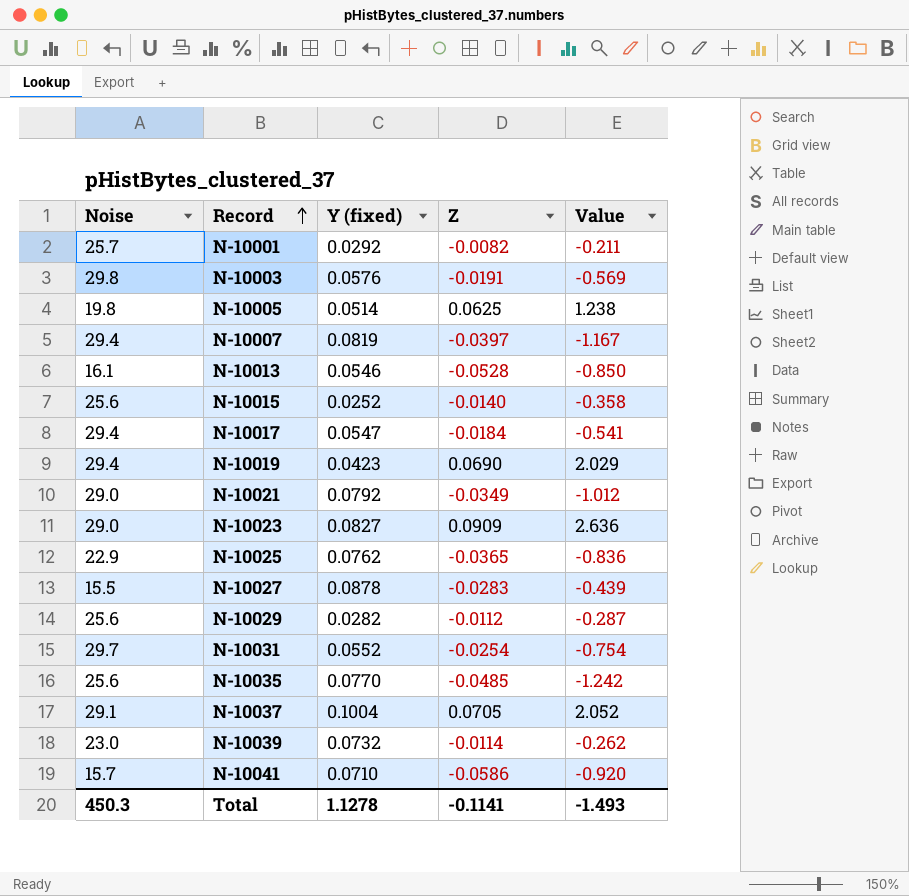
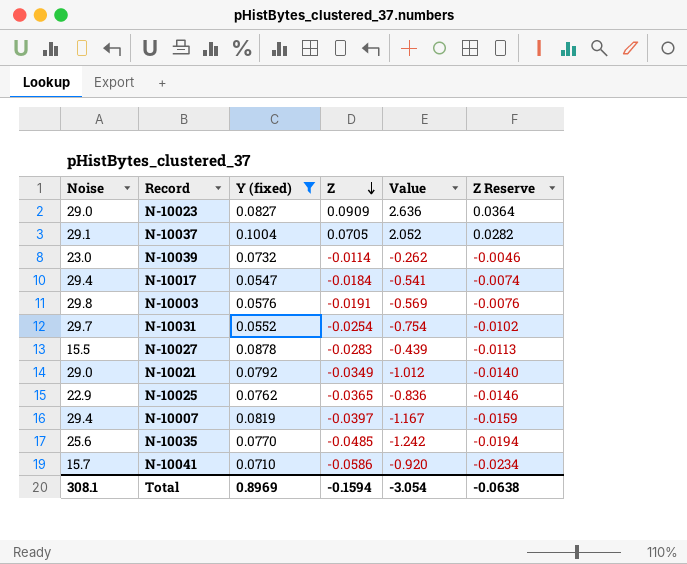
filter: none -> Y (fixed) >= 0.0547
row order: Record ascending -> Z descending
column Z Reserve | formula: none -> [Z] * 0.4
Total | Noise: 450.3 -> 308.1
Total | Y (fixed): 1.1278 -> 0.8969
Total | Z: -0.1141 -> -0.1594
Total | Value: -1.493 -> -3.054

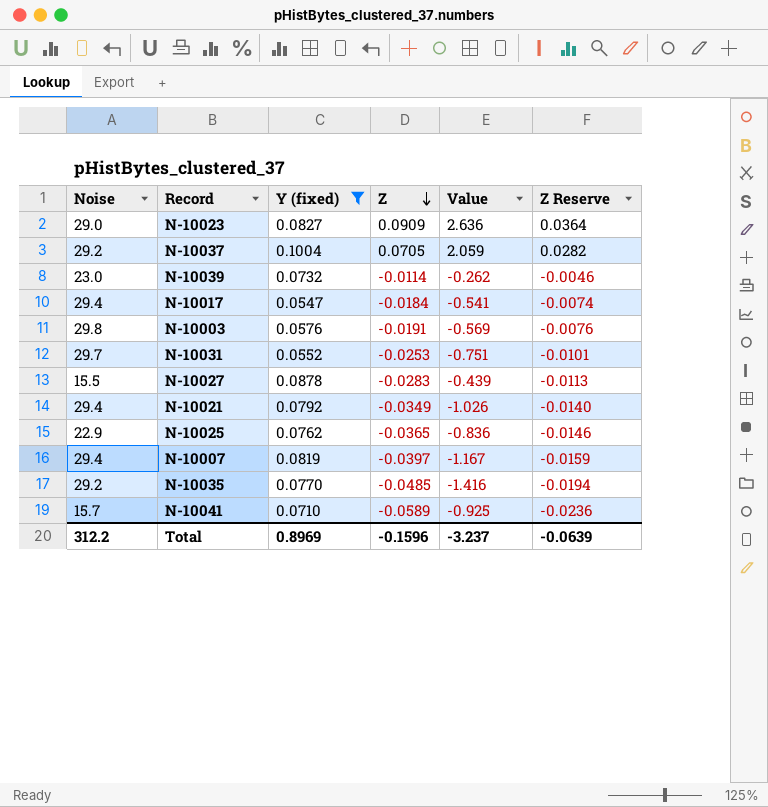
N-10037 | Noise: 29.1 -> 29.2
N-10037 | Value: 2.052 -> 2.059
N-10031 | Z: -0.0254 -> -0.0253
N-10031 | Value: -0.754 -> -0.751
N-10031 | Z Reserve: -0.0102 -> -0.0101
N-10021 | Noise: 29.0 -> 29.4
N-10021 | Value: -1.012 -> -1.026
N-10035 | Noise: 25.6 -> 29.2
N-10035 | Value: -1.242 -> -1.416
N-10041 | Z: -0.0586 -> -0.0589
N-10041 | Value: -0.920 -> -0.925
N-10041 | Z Reserve: -0.0234 -> -0.0236
Total | Noise: 308.1 -> 312.2
Total | Z: -0.1594 -> -0.1596
Total | Value: -3.054 -> -3.237
Total | Z Reserve: -0.0638 -> -0.0639

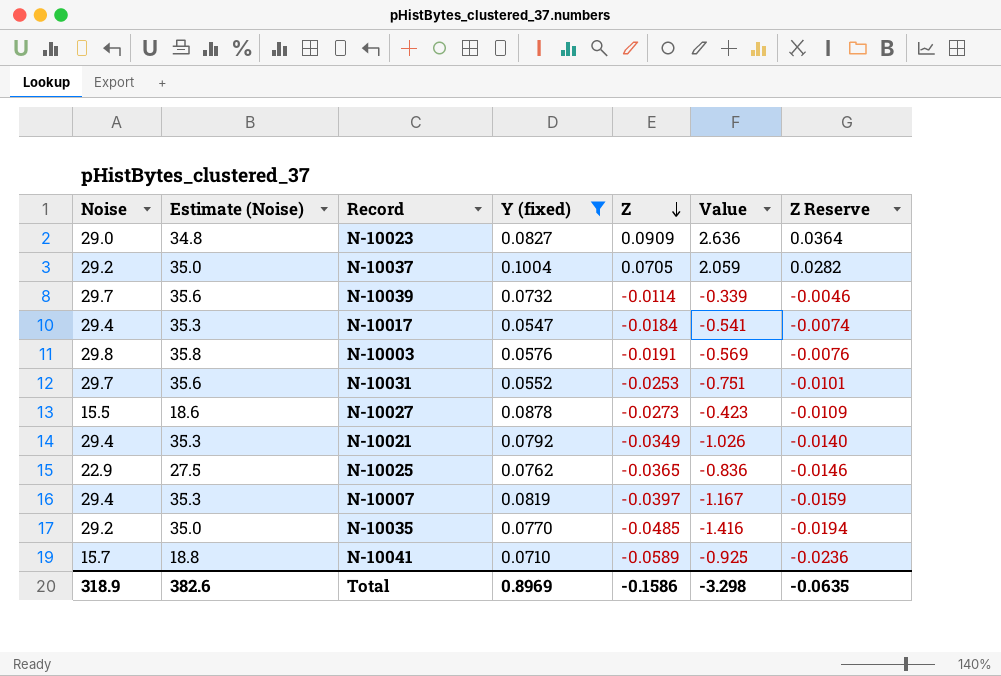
column Estimate (Noise) | formula: none -> [Noise] * 1.2
N-10039 | Noise: 23.0 -> 29.7
N-10039 | Value: -0.262 -> -0.339
N-10027 | Z: -0.0283 -> -0.0273
N-10027 | Value: -0.439 -> -0.423
N-10027 | Z Reserve: -0.0113 -> -0.0109
Total | Noise: 312.2 -> 318.9
Total | Z: -0.1596 -> -0.1586
Total | Value: -3.237 -> -3.298
Total | Z Reserve: -0.0639 -> -0.0635

